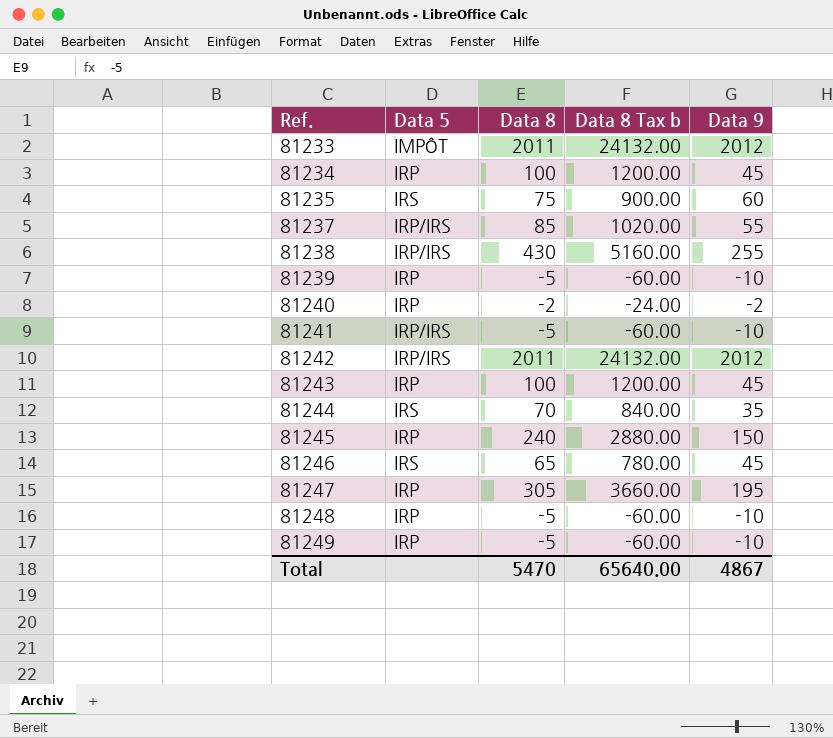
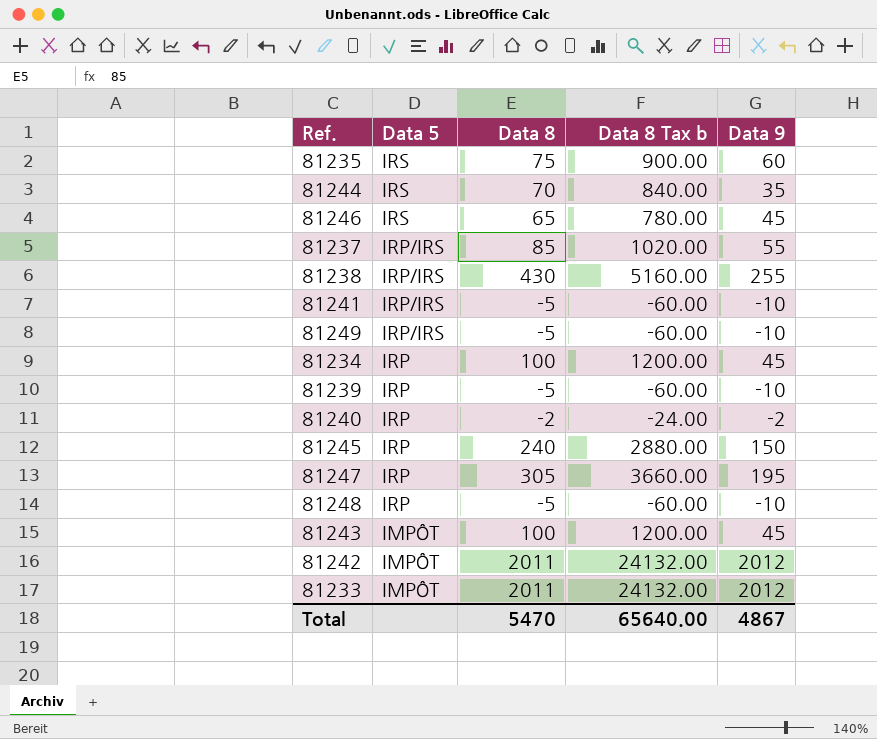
row order: Ref. ascending -> Data 5 descending
81249 | Data 5: IRP -> IRP/IRS
81243 | Data 5: IRP -> IMPÔT
81242 | Data 5: IRP/IRS -> IMPÔT

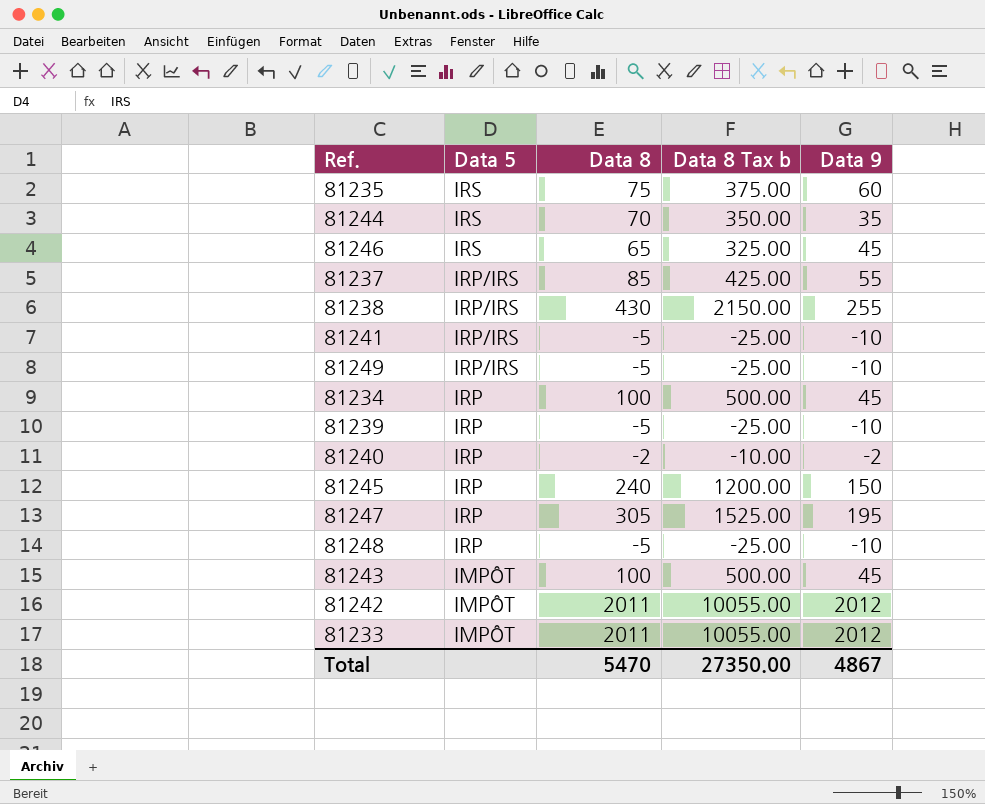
column Data 8 Tax b | formula: [Data 8] * 12 -> [Data 8] * 5
Total | Data 8 Tax b: 65640.00 -> 27350.00

